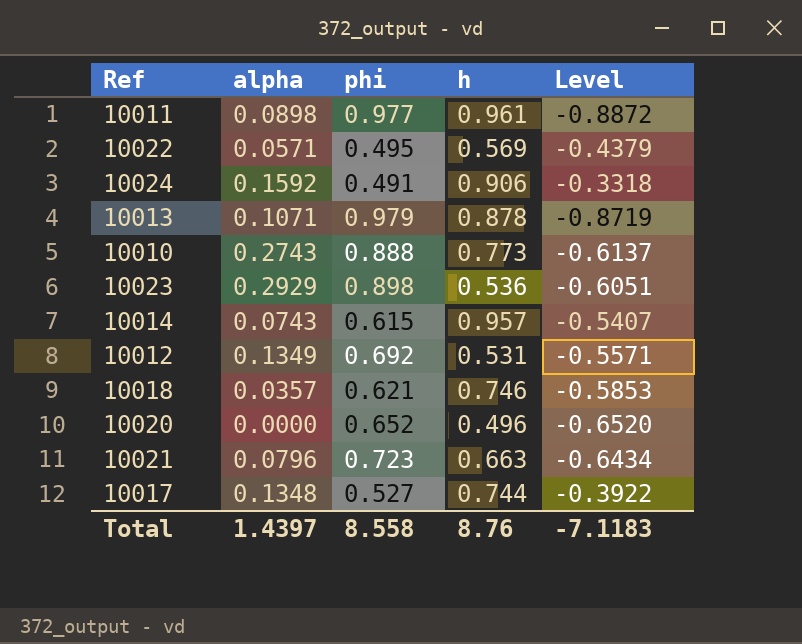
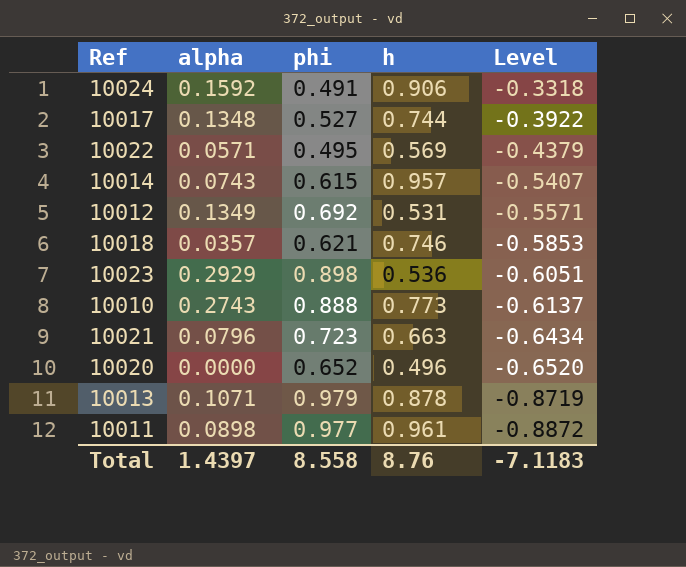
row order: none -> Level descending

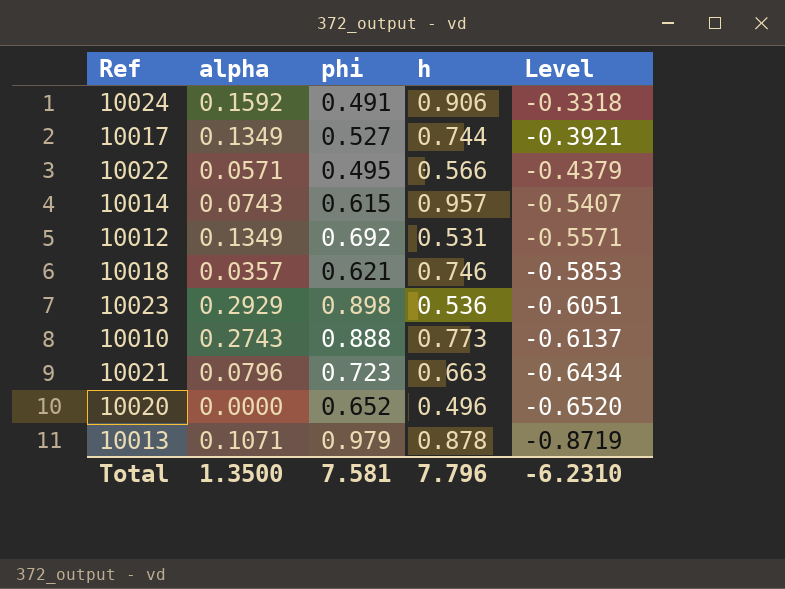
row 10011: 0.0898 | 0.977 | 0.961 | -0.8872 -> none
10017 | alpha: 0.1348 -> 0.1349
10017 | Level: -0.3922 -> -0.3921
10022 | h: 0.569 -> 0.566
Total | alpha: 1.4397 -> 1.3500
Total | phi: 8.558 -> 7.581
Total | h: 8.76 -> 7.796
Total | Level: -7.1183 -> -6.2310

